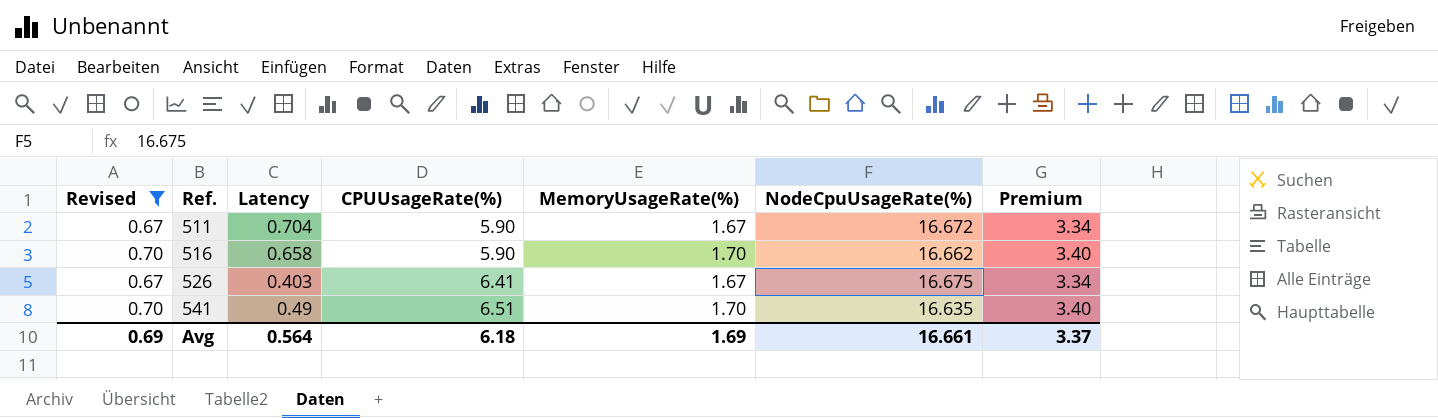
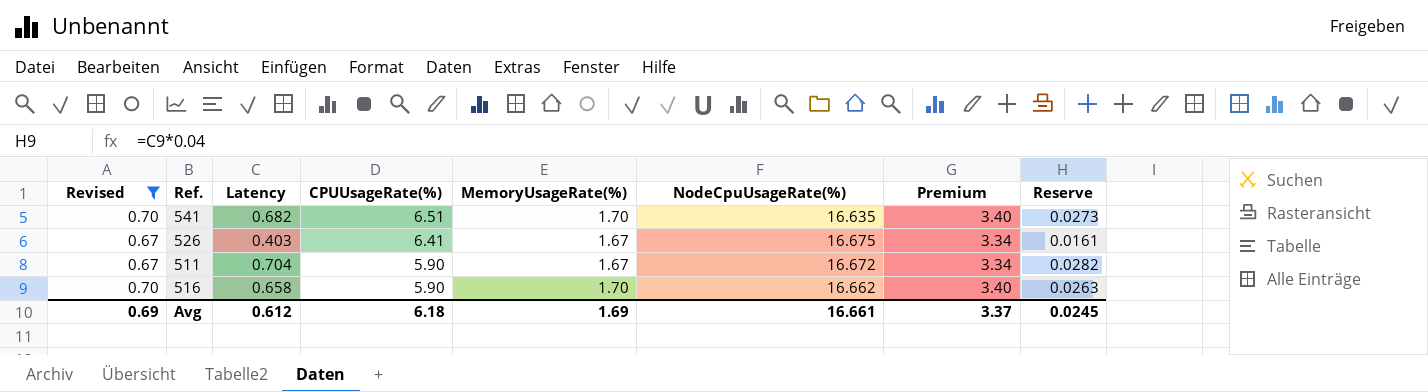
row order: Ref. ascending -> CPUUsageRate(%) descending
column Reserve | formula: none -> [Latency] * 0.04
541 | Latency: 0.49 -> 0.682
Avg | Latency: 0.564 -> 0.612

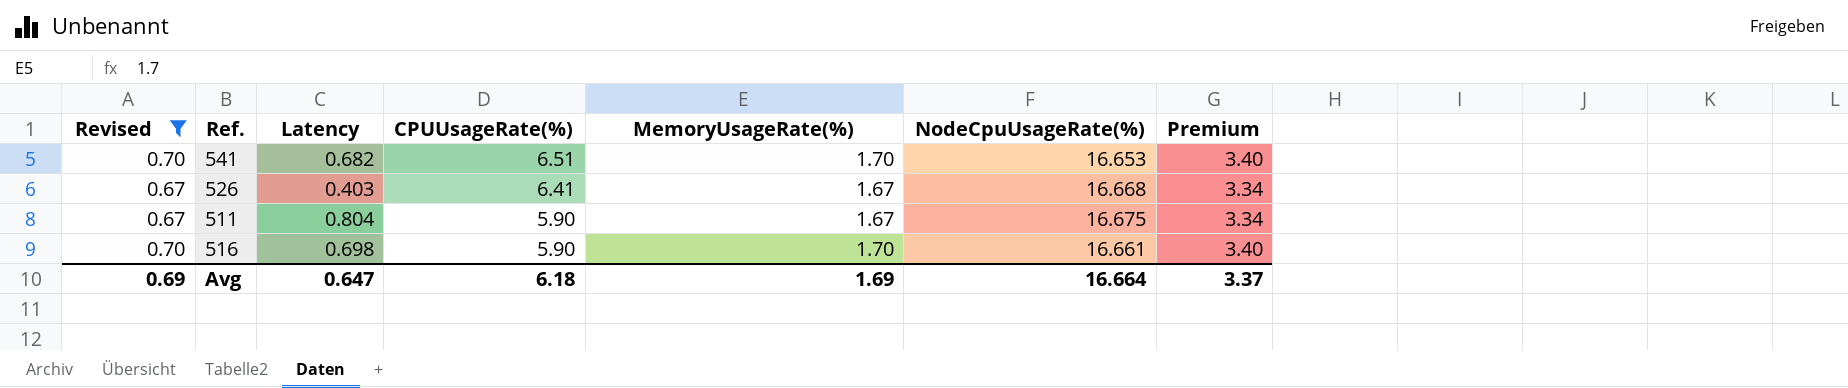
column Reserve | formula: [Latency] * 0.04 -> none
541 | NodeCpuUsageRate(%): 16.635 -> 16.653
526 | NodeCpuUsageRate(%): 16.675 -> 16.668
511 | Latency: 0.704 -> 0.804
511 | NodeCpuUsageRate(%): 16.672 -> 16.675
516 | Latency: 0.658 -> 0.698
516 | NodeCpuUsageRate(%): 16.662 -> 16.661
Avg | Latency: 0.612 -> 0.647
Avg | NodeCpuUsageRate(%): 16.661 -> 16.664

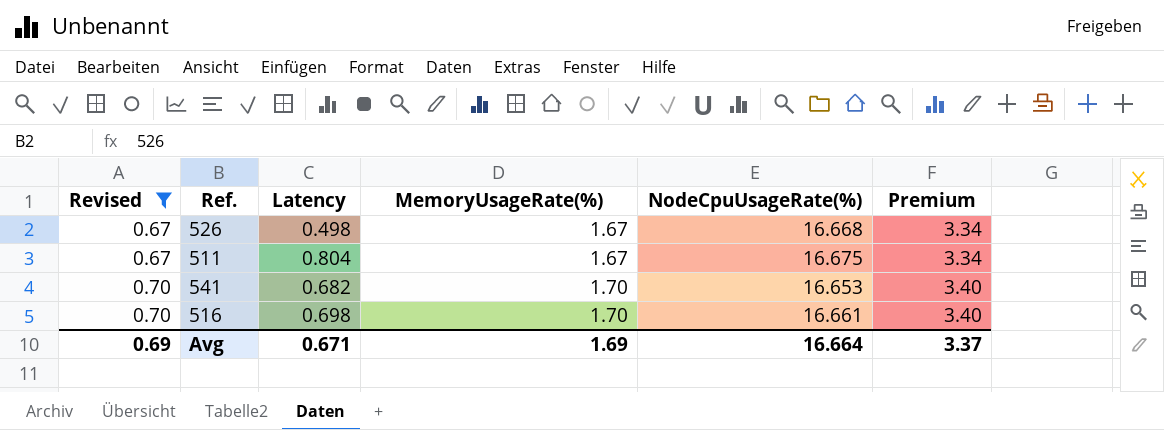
row order: CPUUsageRate(%) descending -> Revised ascending
column CPUUsageRate(%) | position: 4 -> none
526 | Latency: 0.403 -> 0.498
Avg | Latency: 0.647 -> 0.671

